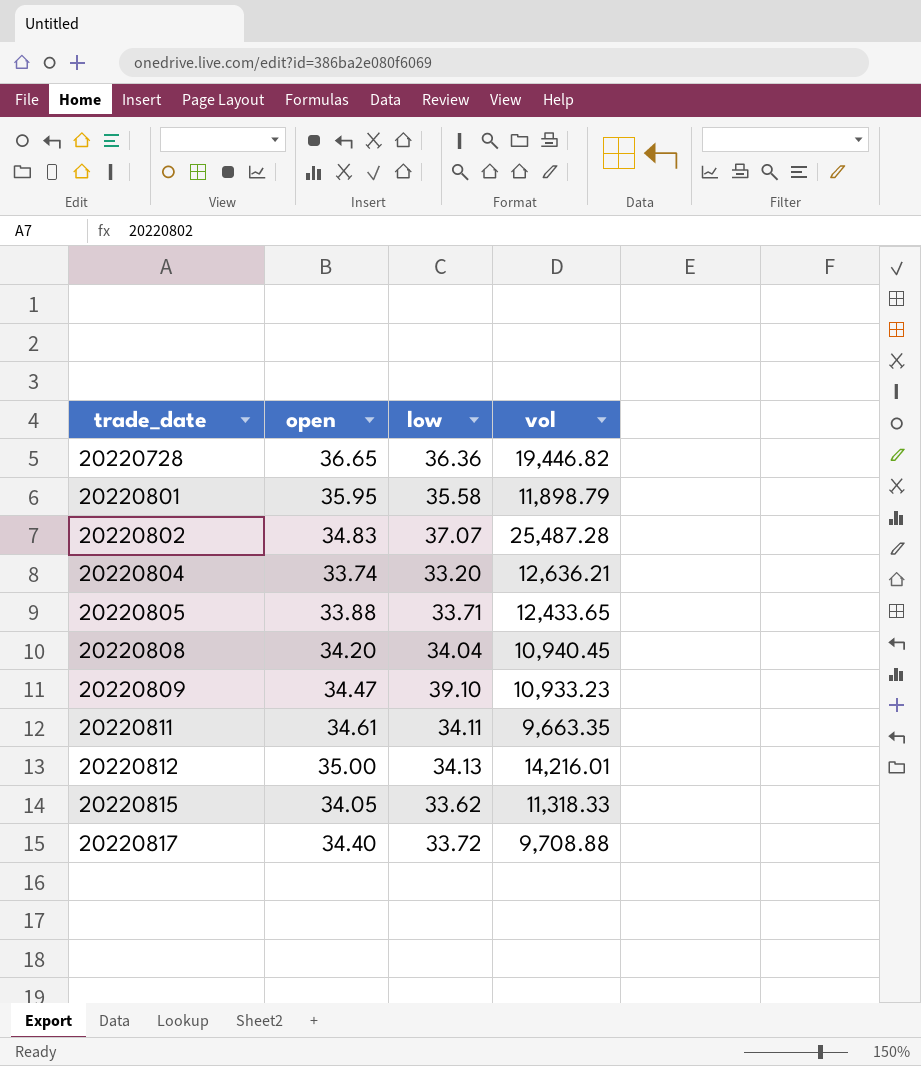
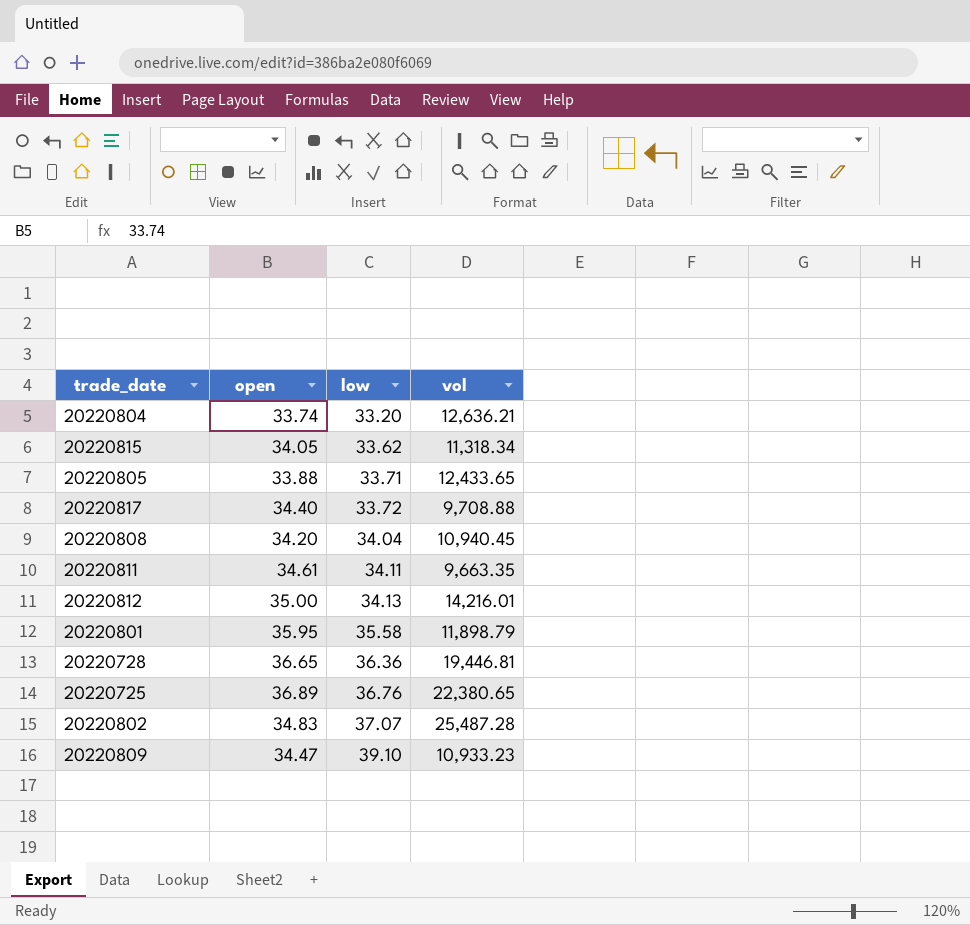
row order: trade_date ascending -> low ascending
20220815 | vol: 11,318.33 -> 11,318.34
20220728 | vol: 19,446.82 -> 19,446.81
row 20220725: none -> 36.89 | 36.76 | 22,380.65

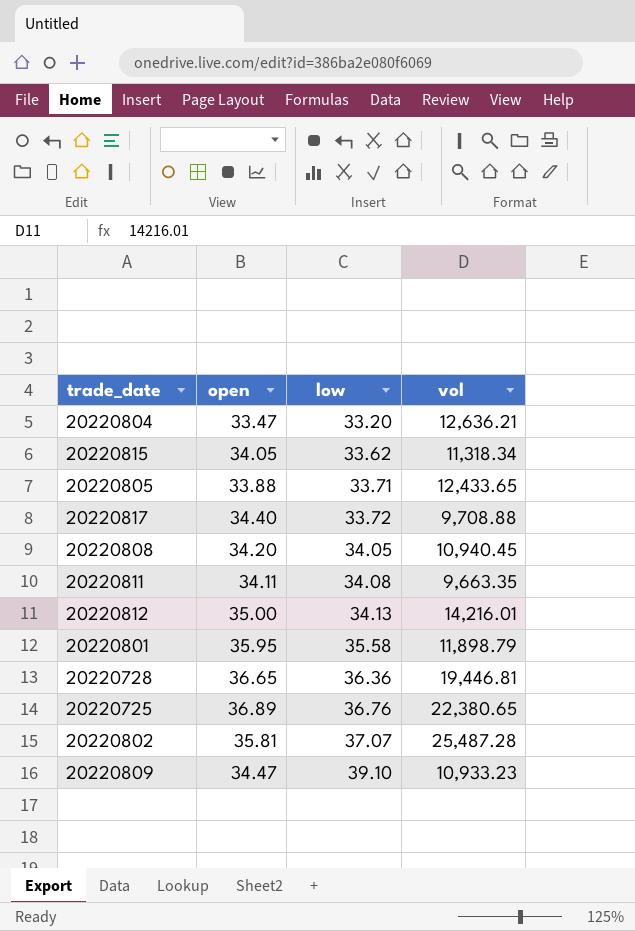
20220804 | open: 33.74 -> 33.47
20220808 | low: 34.04 -> 34.05
20220811 | open: 34.61 -> 34.11
20220811 | low: 34.11 -> 34.08
20220802 | open: 34.83 -> 35.81

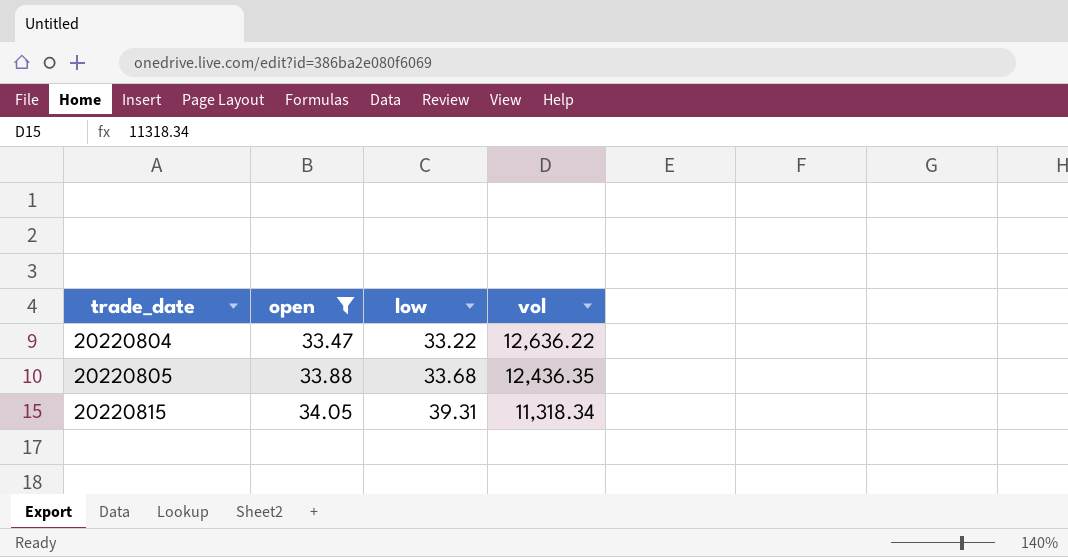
filter: none -> open <= 34.05
row order: low ascending -> trade_date ascending
20220804 | low: 33.20 -> 33.22
20220804 | vol: 12,636.21 -> 12,636.22
20220805 | low: 33.71 -> 33.68
20220805 | vol: 12,433.65 -> 12,436.35
20220815 | low: 33.62 -> 39.31

